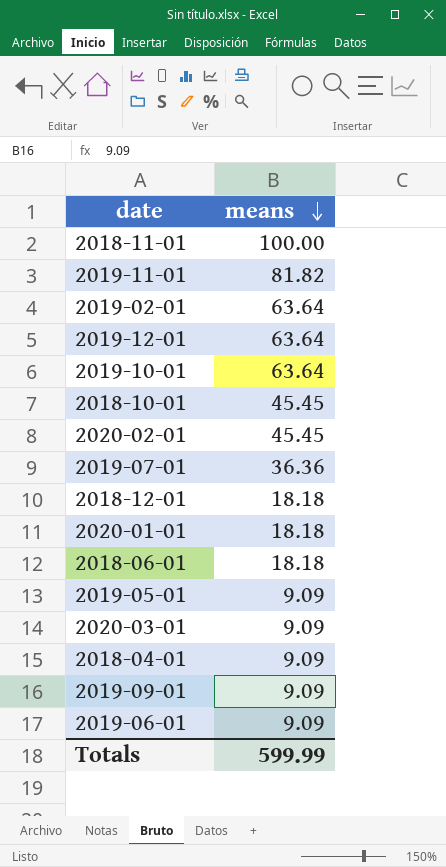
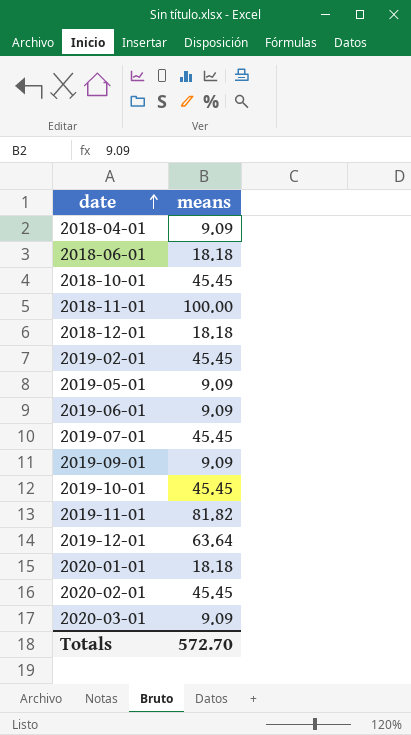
row order: means descending -> date ascending
2019-02-01 | means: 63.64 -> 45.45
2019-07-01 | means: 36.36 -> 45.45
2019-10-01 | means: 63.64 -> 45.45
Totals | means: 599.99 -> 572.70

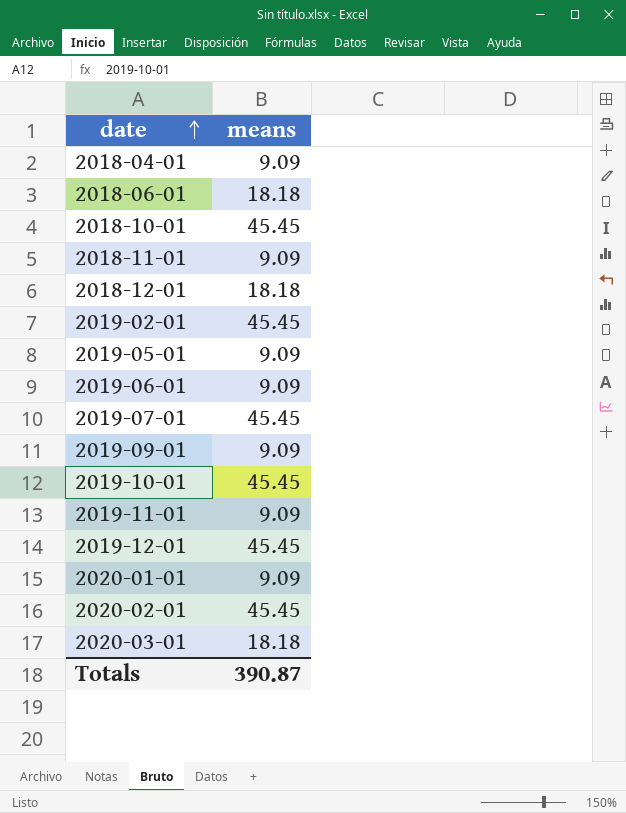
2018-11-01 | means: 100.00 -> 9.09
2019-11-01 | means: 81.82 -> 9.09
2019-12-01 | means: 63.64 -> 45.45
2020-01-01 | means: 18.18 -> 9.09
2020-03-01 | means: 9.09 -> 18.18
Totals | means: 572.70 -> 390.87

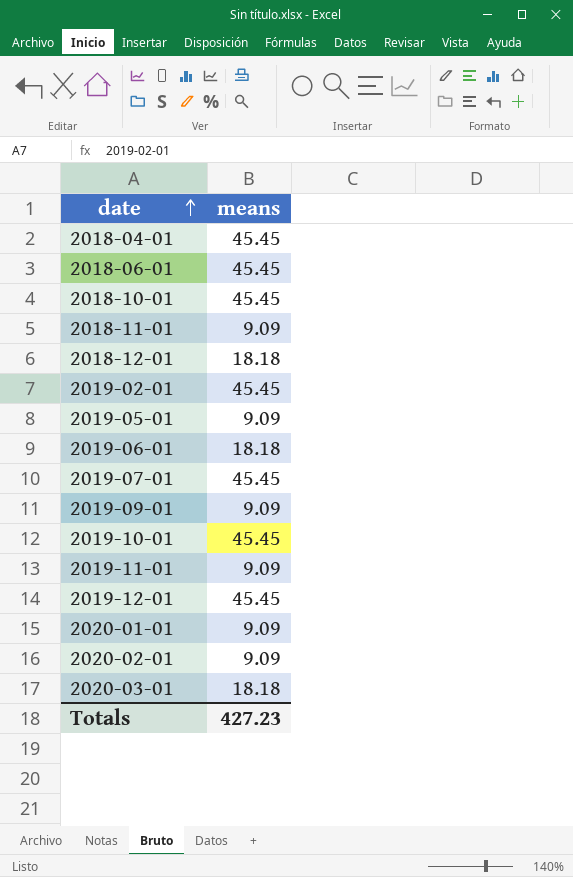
2018-04-01 | means: 9.09 -> 45.45
2018-06-01 | means: 18.18 -> 45.45
2019-06-01 | means: 9.09 -> 18.18
2020-02-01 | means: 45.45 -> 9.09
Totals | means: 390.87 -> 427.23

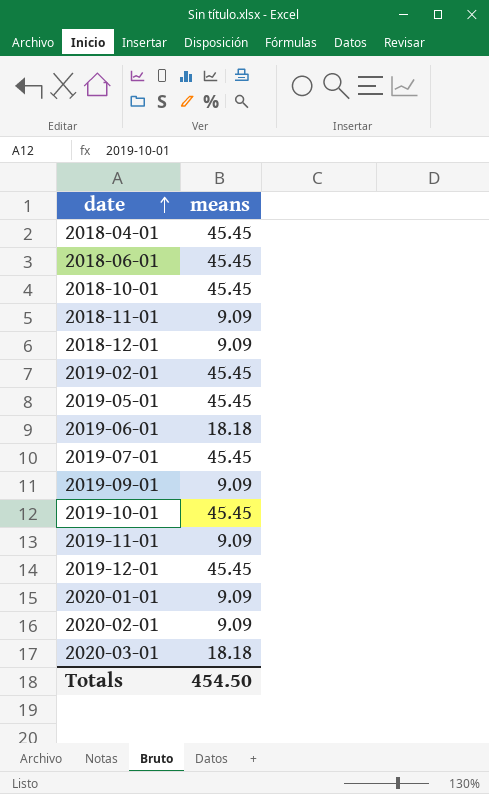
2018-12-01 | means: 18.18 -> 9.09
2019-05-01 | means: 9.09 -> 45.45
Totals | means: 427.23 -> 454.50

